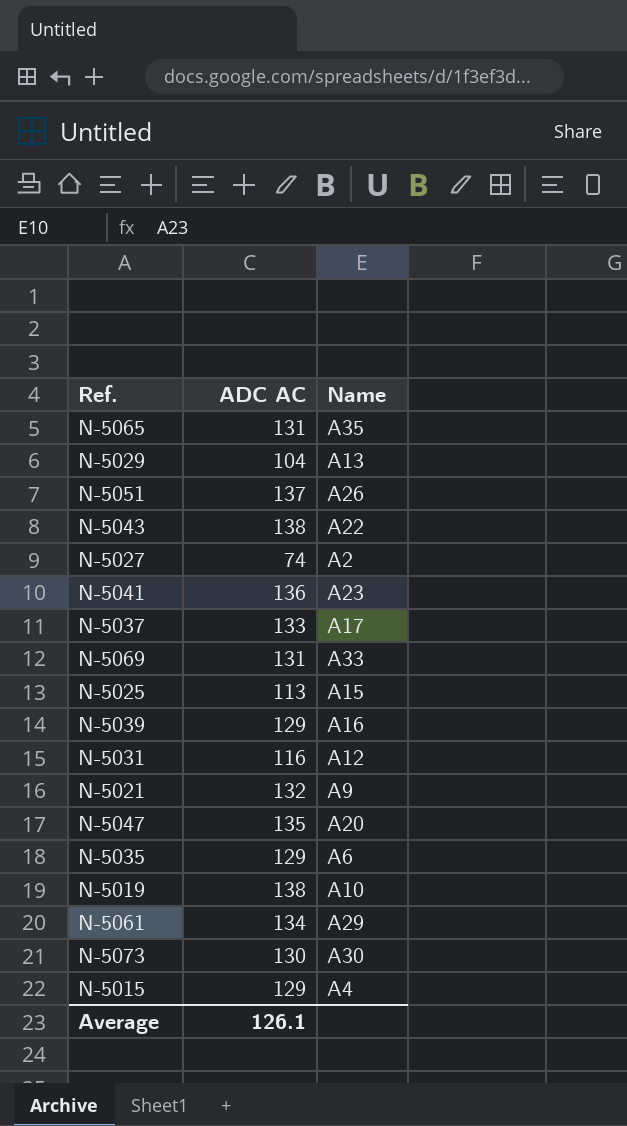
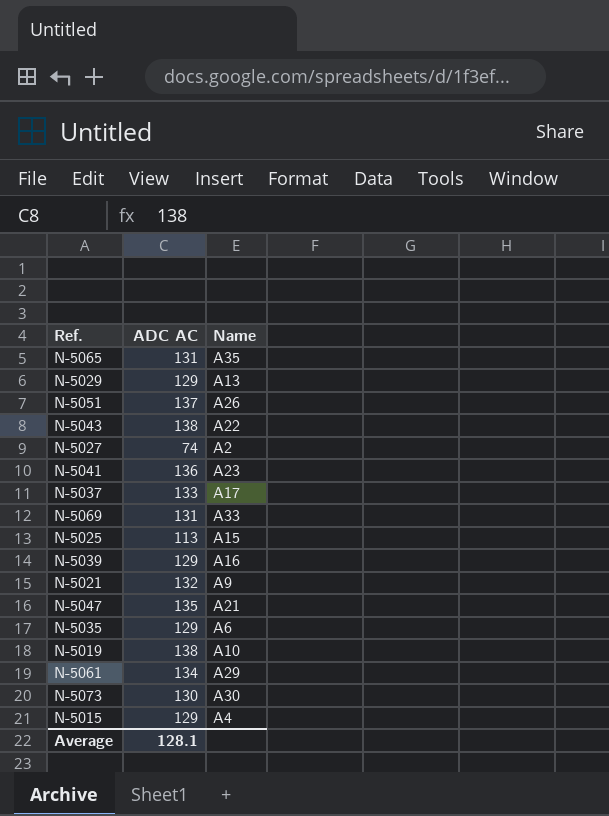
row N-5031: 116 | A12 -> none
N-5029 | ADC AC: 104 -> 129
N-5047 | Name: A20 -> A21
Average | ADC AC: 126.1 -> 128.1

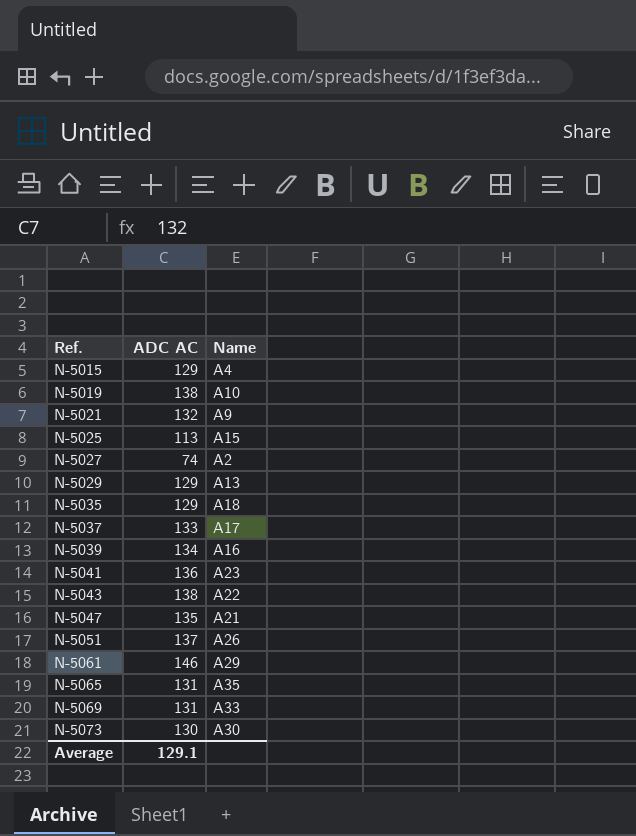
row order: none -> Ref. ascending
N-5035 | Name: A6 -> A18
N-5039 | ADC AC: 129 -> 134
N-5061 | ADC AC: 134 -> 146
Average | ADC AC: 128.1 -> 129.1

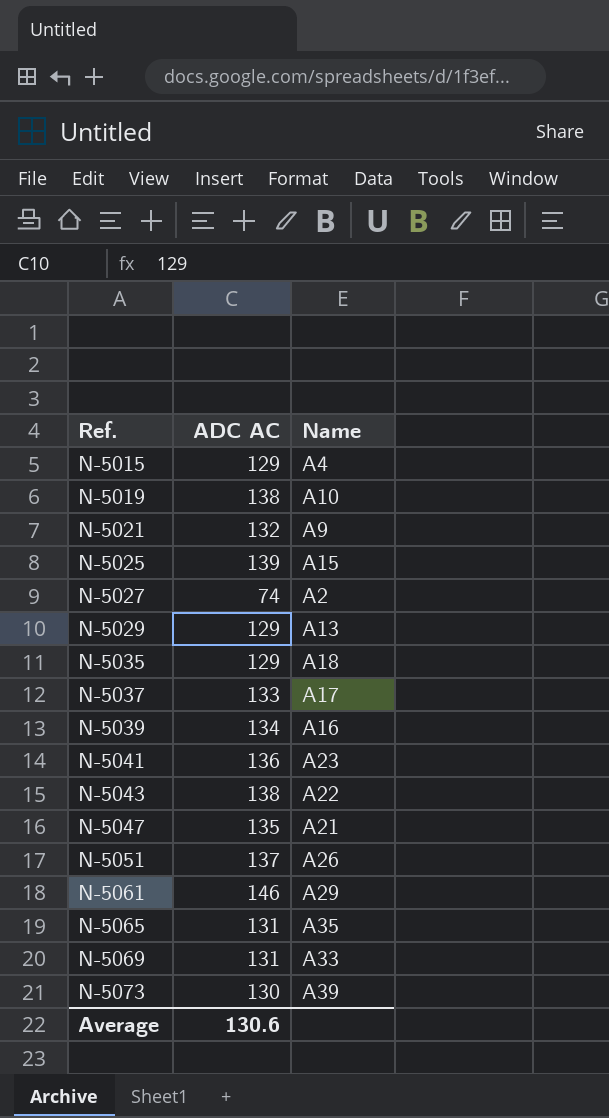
N-5025 | ADC AC: 113 -> 139
N-5073 | Name: A30 -> A39
Average | ADC AC: 129.1 -> 130.6

